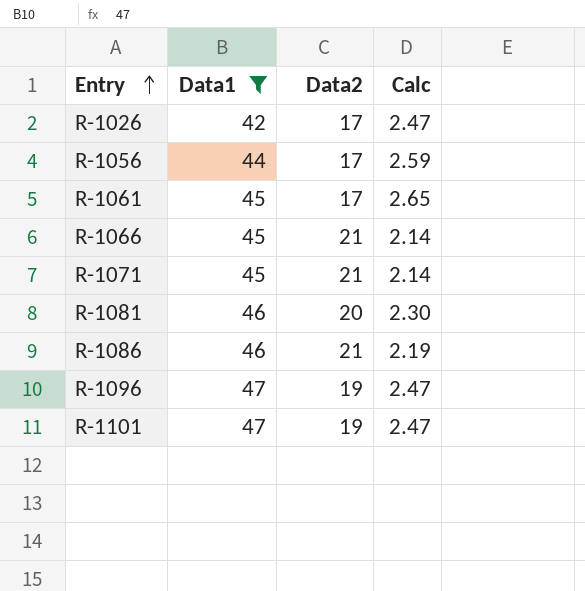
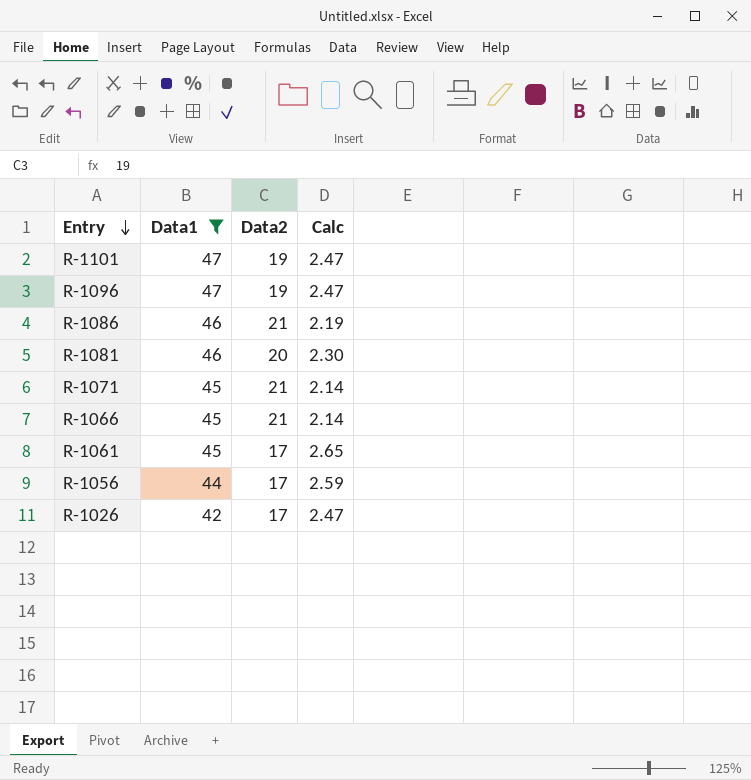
row order: Entry ascending -> Entry descending

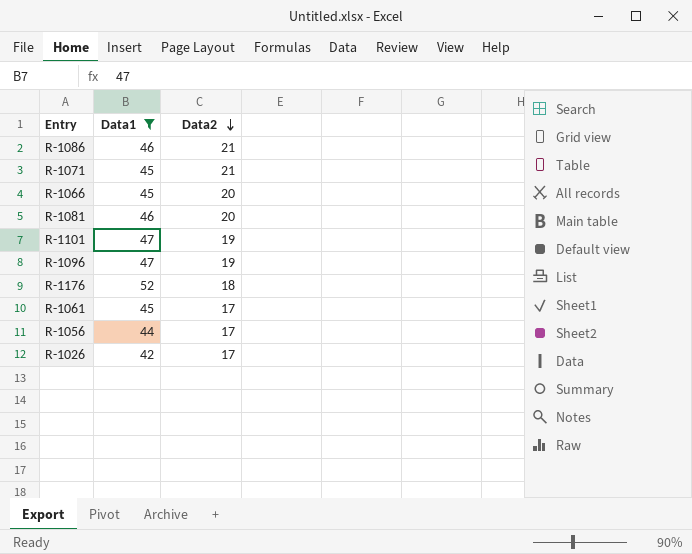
row order: Entry descending -> Data2 descending
column Calc | formula: [Data1] / [Data2] -> none
R-1066 | Data2: 21 -> 20
row R-1176: none -> 52 | 18

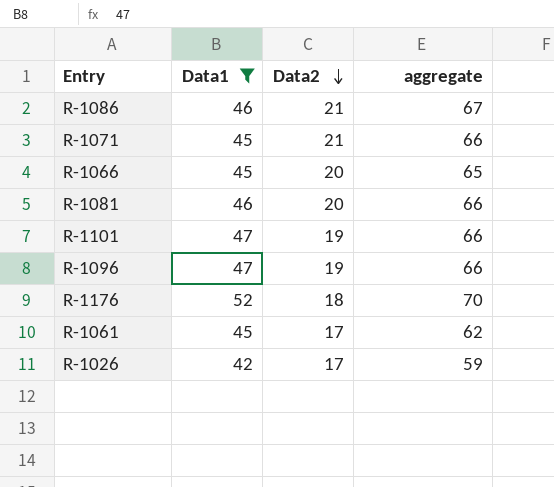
column aggregate | formula: none -> [Data1] + [Data2]
row R-1056: 44 | 17 -> none

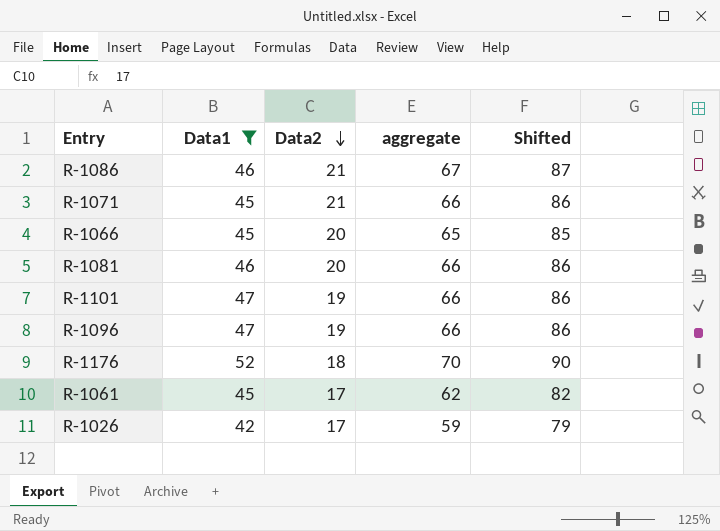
column Shifted | formula: none -> [aggregate] + 20

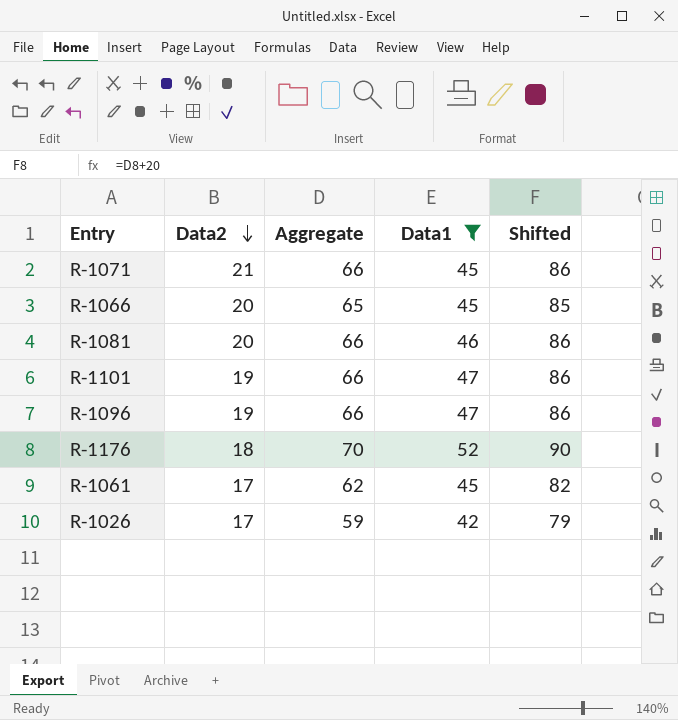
column name: aggregate -> Aggregate
column Data1 | position: 2 -> 4
row R-1086: 46 | 21 | 67 | 87 -> none

